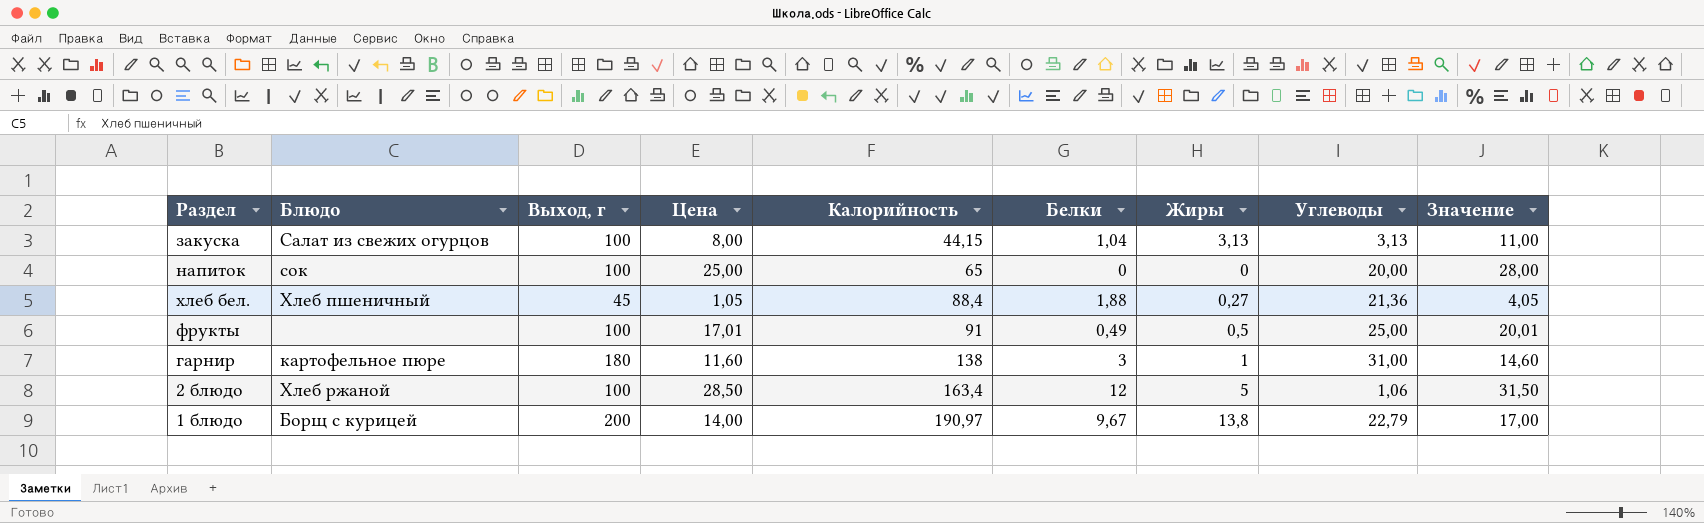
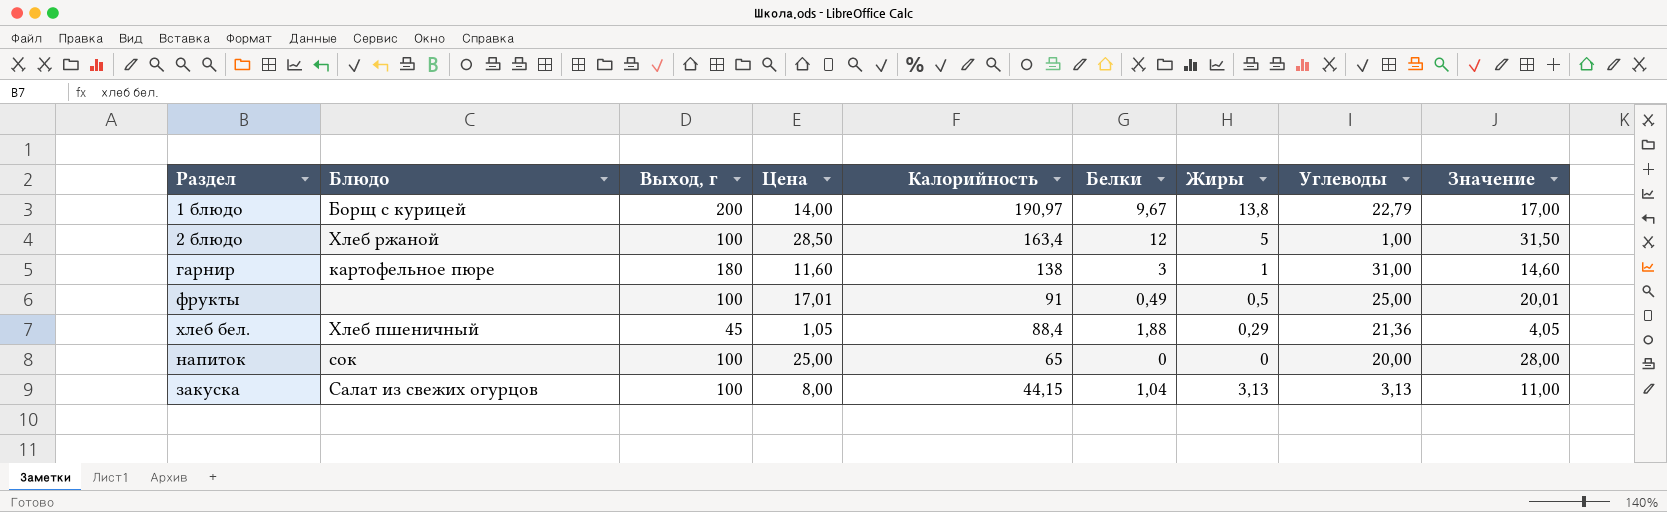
row order: Калорийность ascending -> Калорийность descending
2 блюдо | Углеводы: 1,06 -> 1,00
хлеб бел. | Жиры: 0,27 -> 0,29

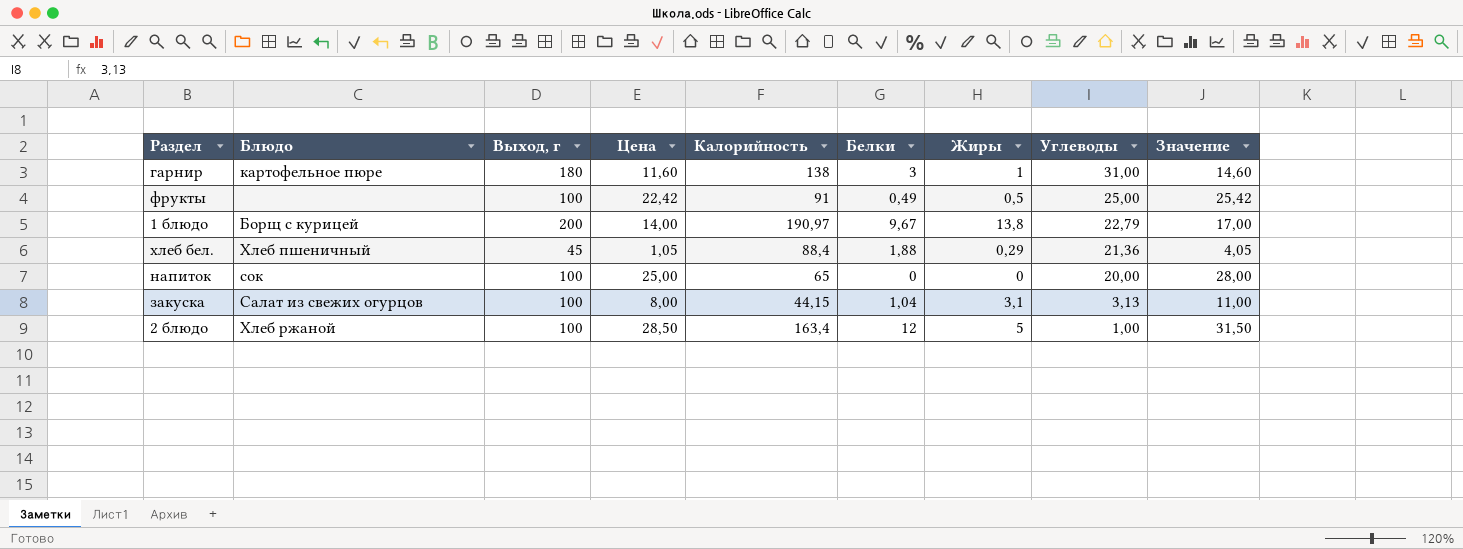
row order: Калорийность descending -> Углеводы descending
фрукты | Цена: 17,01 -> 22,42
фрукты | Значение: 20,01 -> 25,42
закуска | Жиры: 3,13 -> 3,1

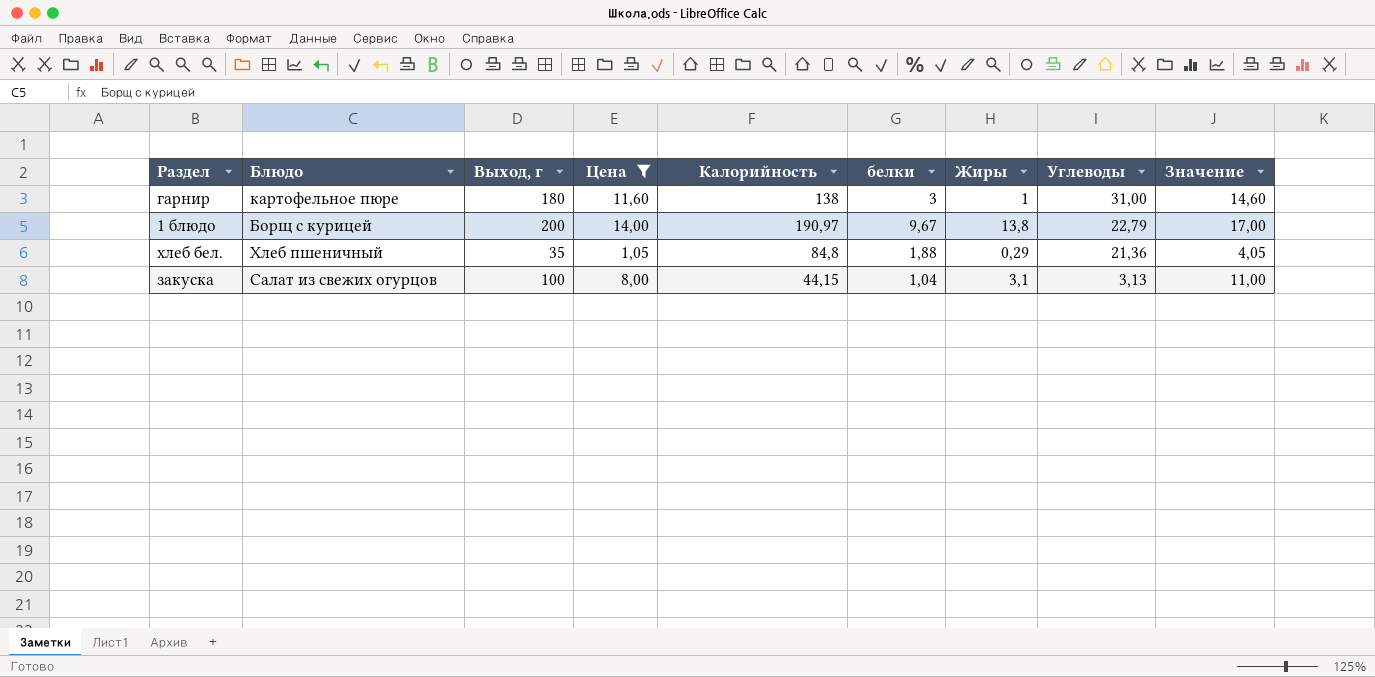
filter: none -> Цена <= 14,00
column name: Белки -> белки
хлеб бел. | Выход, г: 45 -> 35
хлеб бел. | Калорийность: 88,4 -> 84,8

